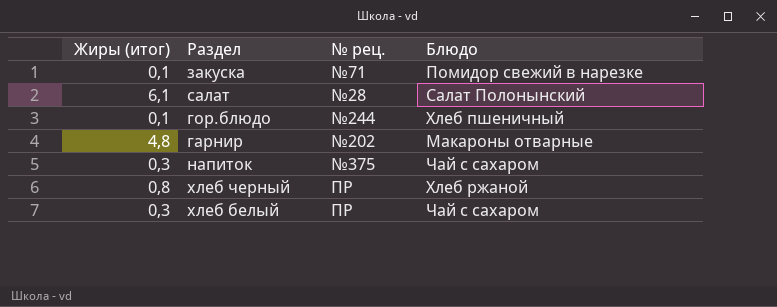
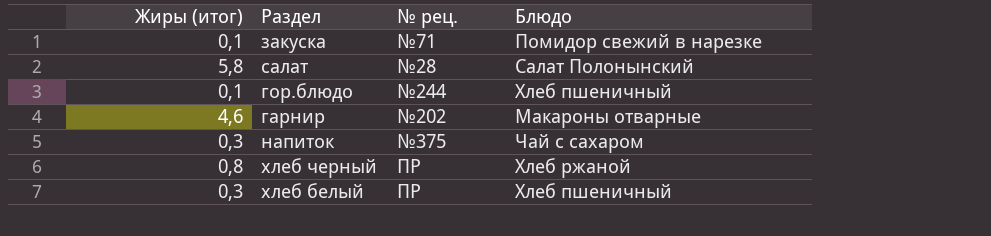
салат | Жиры (итог): 6,1 -> 5,8
гарнир | Жиры (итог): 4,8 -> 4,6
хлеб белый | Блюдо: Чай с сахаром -> Хлеб пшеничный

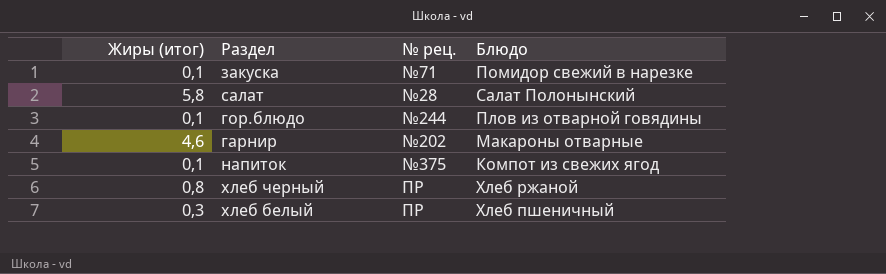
гор.блюдо | Блюдо: Хлеб пшеничный -> Плов из отварной говядины
напиток | Жиры (итог): 0,3 -> 0,1
напиток | Блюдо: Чай с сахаром -> Компот из свежих ягод

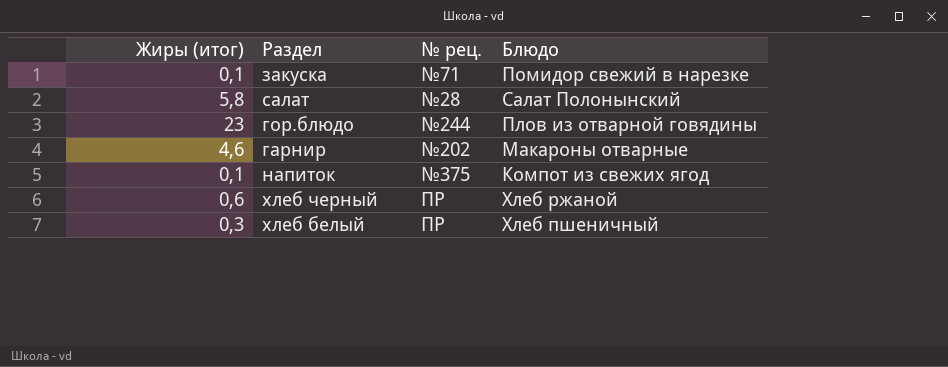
гор.блюдо | Жиры (итог): 0,1 -> 23
хлеб черный | Жиры (итог): 0,8 -> 0,6

